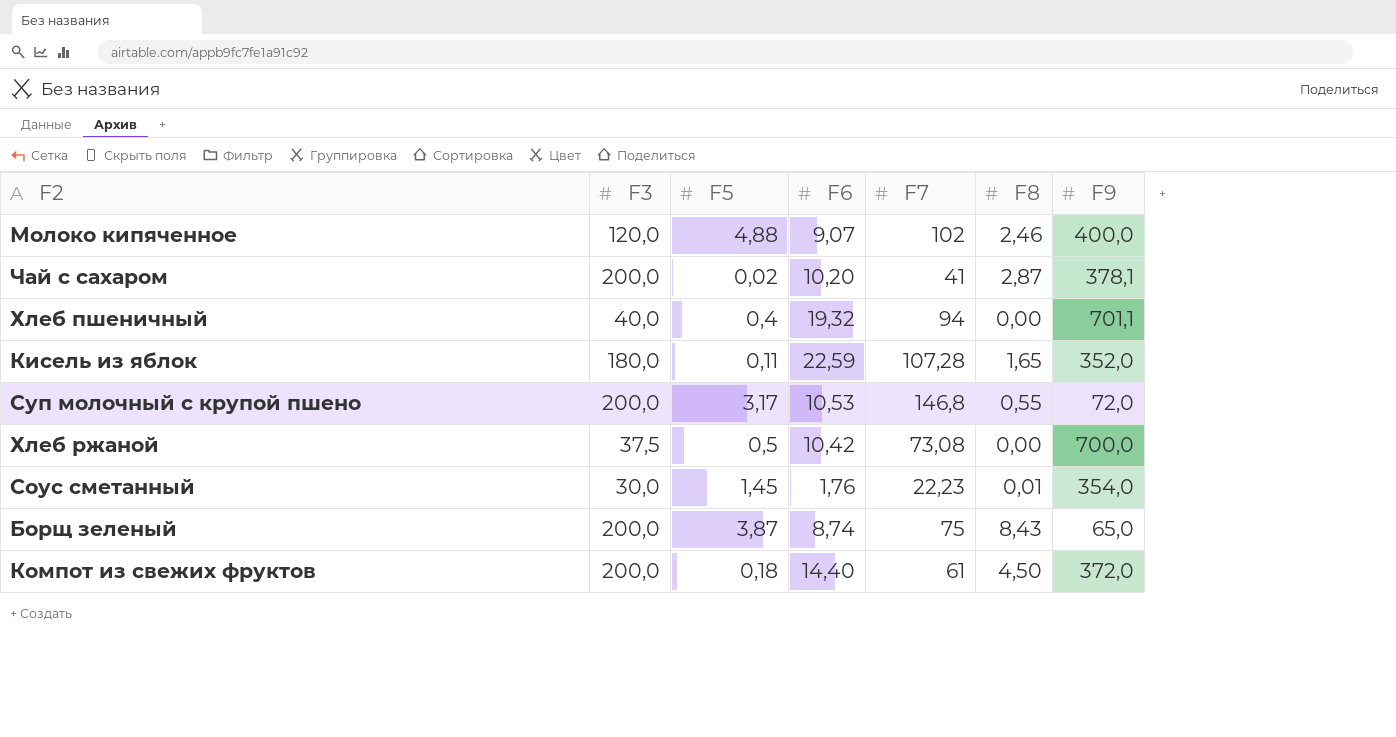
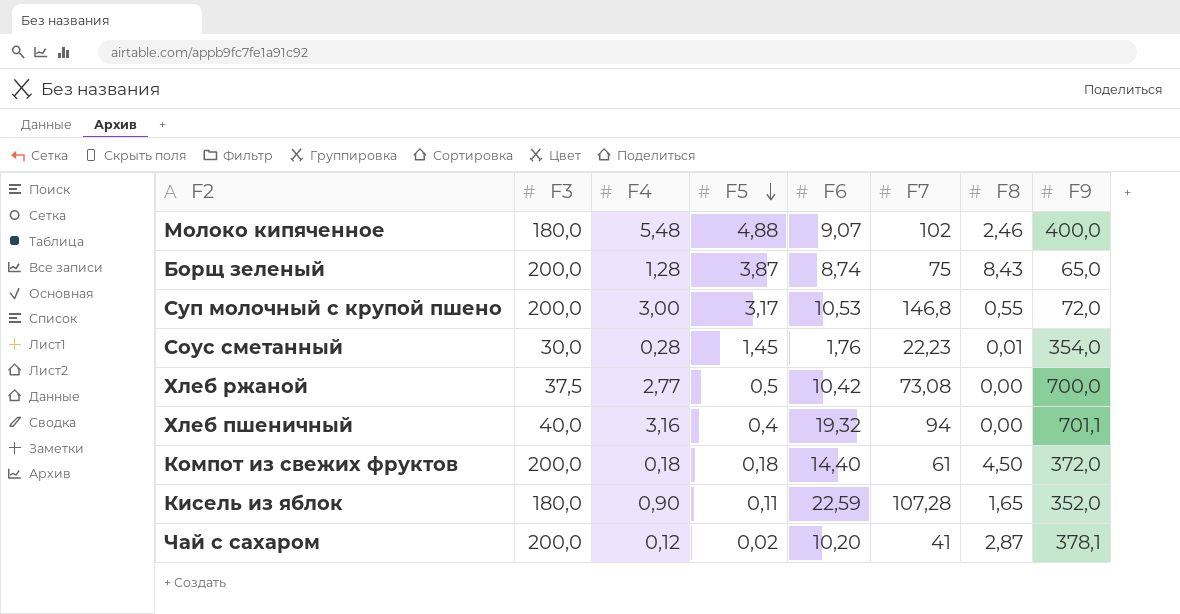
row order: none -> F5 descending
column F4 | position: none -> 3
Молоко кипяченное | F3: 120,0 -> 180,0

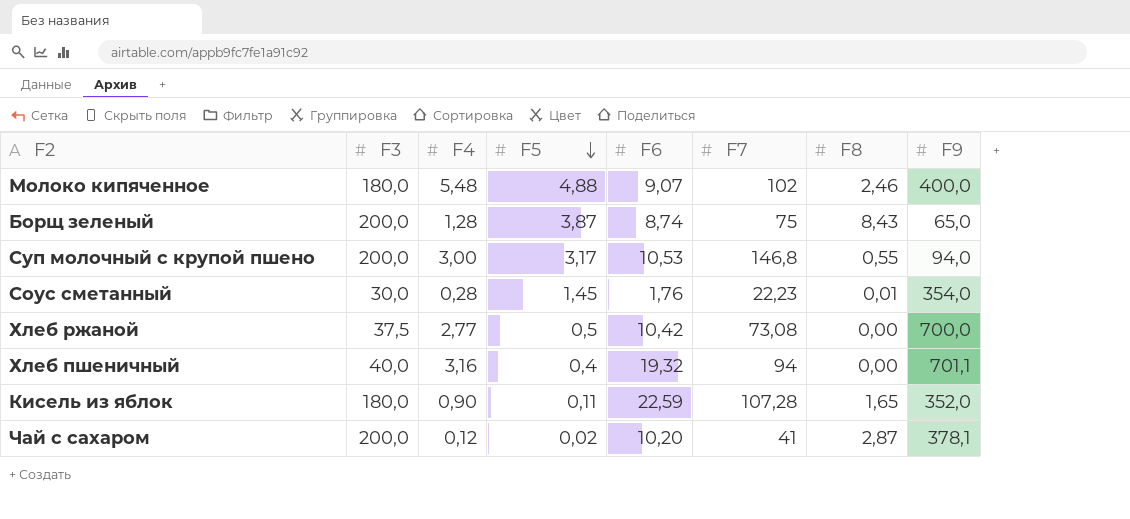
row Компот из свежих фруктов: 200,0 | 0,18 | 0,18 | 14,40 | 61 | 4,50 | 372,0 -> none
Суп молочный с крупой пшено | F9: 72,0 -> 94,0

